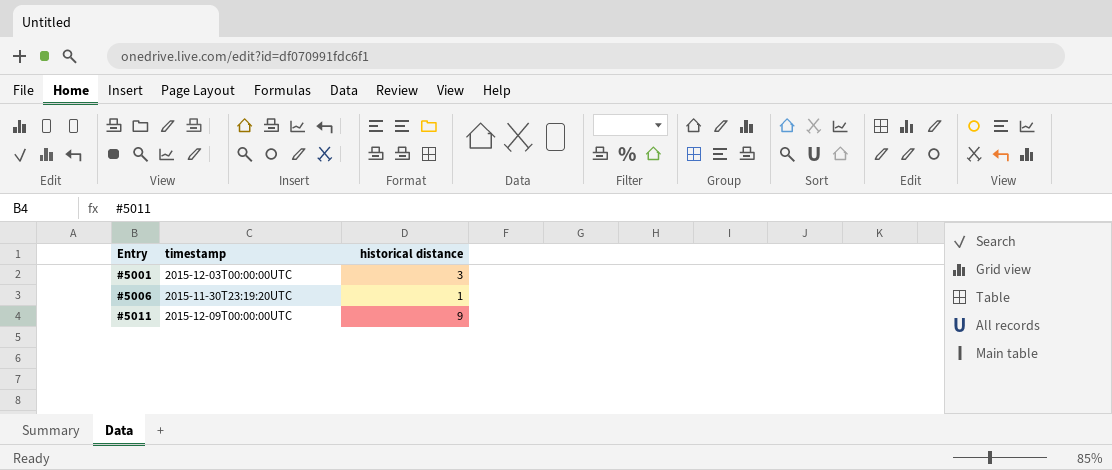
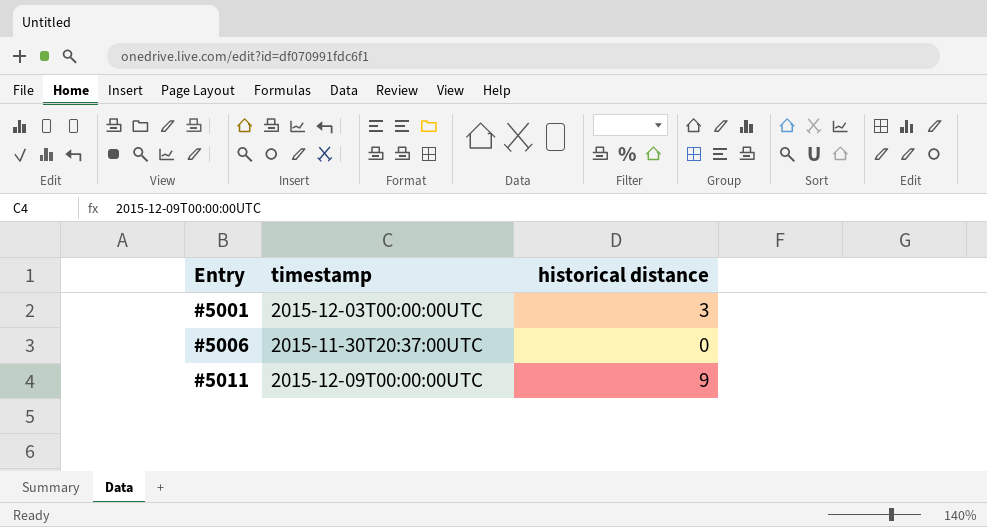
#5006 | timestamp: 2015-11-30T23:19:20UTC -> 2015-11-30T20:37:00UTC
#5006 | historical distance: 1 -> 0

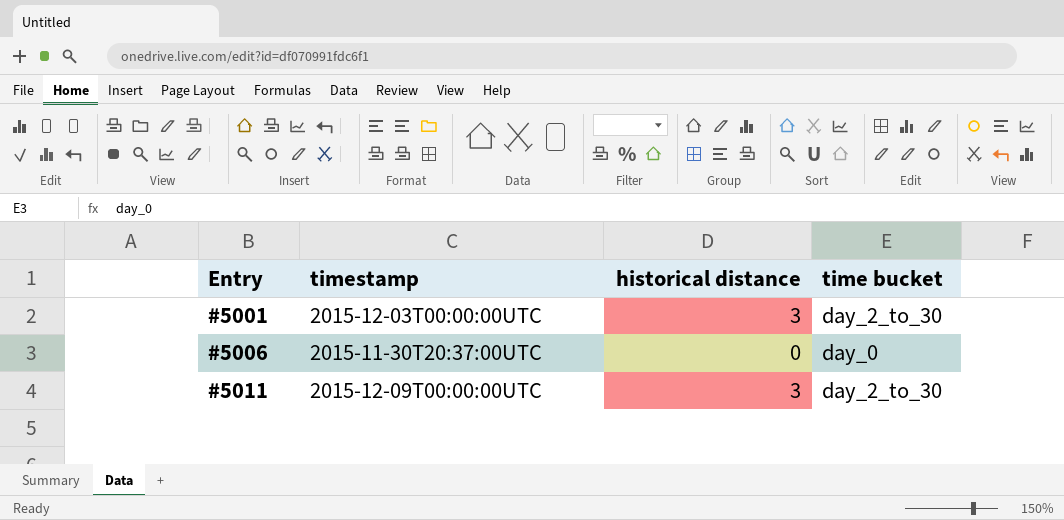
column time bucket | position: none -> 4
#5011 | historical distance: 9 -> 3

